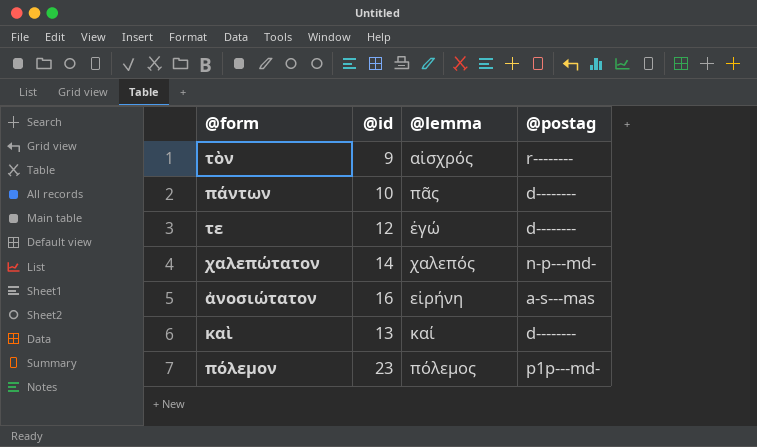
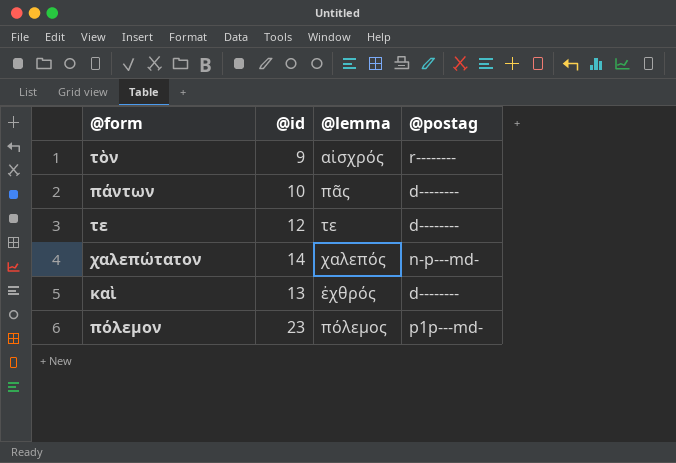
row ἀνοσιώτατον: 16 | εἰρήνη | a-s---mas -> none
τε | @lemma: ἐγώ -> τε
καὶ | @lemma: καί -> ἐχθρός

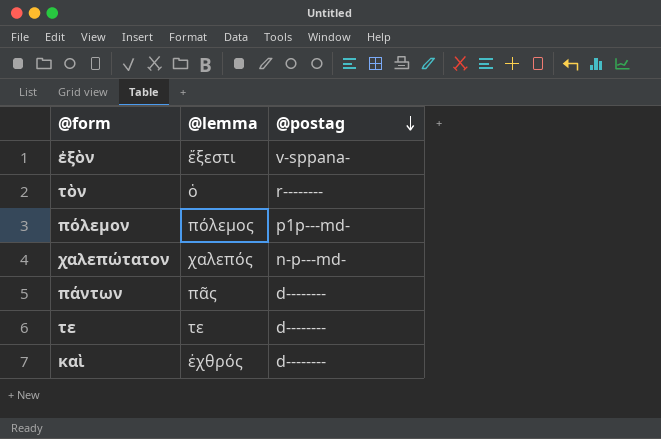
row order: none -> @postag descending
column @id | position: 2 -> none
row ἐξὸν: none -> ἔξεστι | v-sppana-
τὸν | @lemma: αἰσχρός -> ὁ

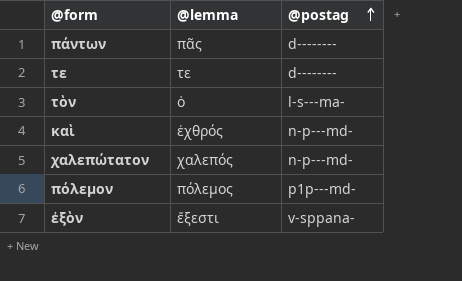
row order: @postag descending -> @postag ascending
τὸν | @postag: r-------- -> l-s---ma-
καὶ | @postag: d-------- -> n-p---md-

